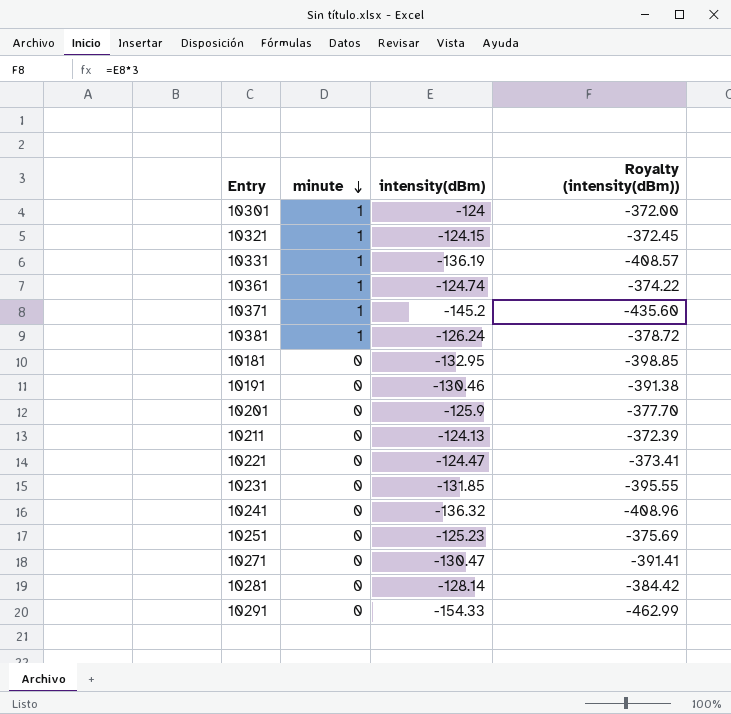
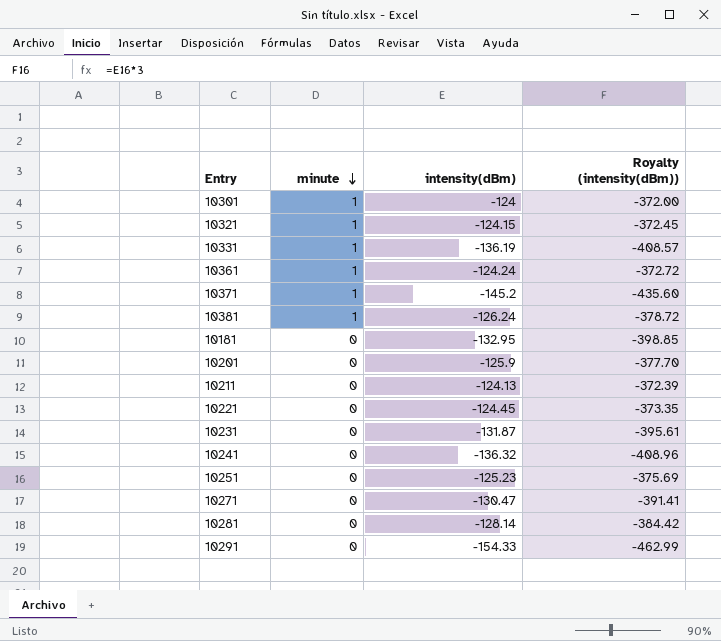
row 10191: 0 | -130.46 | -391.38 -> none
10361 | intensity(dBm): -124.74 -> -124.24
10361 | Royalty (intensity(dBm)): -374.22 -> -372.72
10221 | intensity(dBm): -124.47 -> -124.45
10221 | Royalty (intensity(dBm)): -373.41 -> -373.35
10231 | intensity(dBm): -131.85 -> -131.87
10231 | Royalty (intensity(dBm)): -395.55 -> -395.61

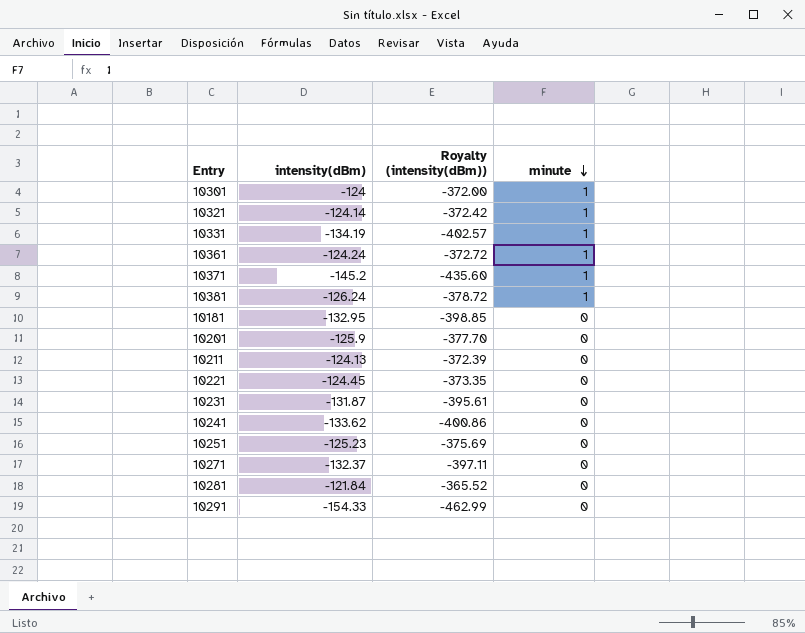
column minute | position: 2 -> 4
10321 | intensity(dBm): -124.15 -> -124.14
10321 | Royalty (intensity(dBm)): -372.45 -> -372.42
10331 | intensity(dBm): -136.19 -> -134.19
10331 | Royalty (intensity(dBm)): -408.57 -> -402.57
10241 | intensity(dBm): -136.32 -> -133.62
10241 | Royalty (intensity(dBm)): -408.96 -> -400.86
10271 | intensity(dBm): -130.47 -> -132.37
10271 | Royalty (intensity(dBm)): -391.41 -> -397.11
10281 | intensity(dBm): -128.14 -> -121.84
10281 | Royalty (intensity(dBm)): -384.42 -> -365.52

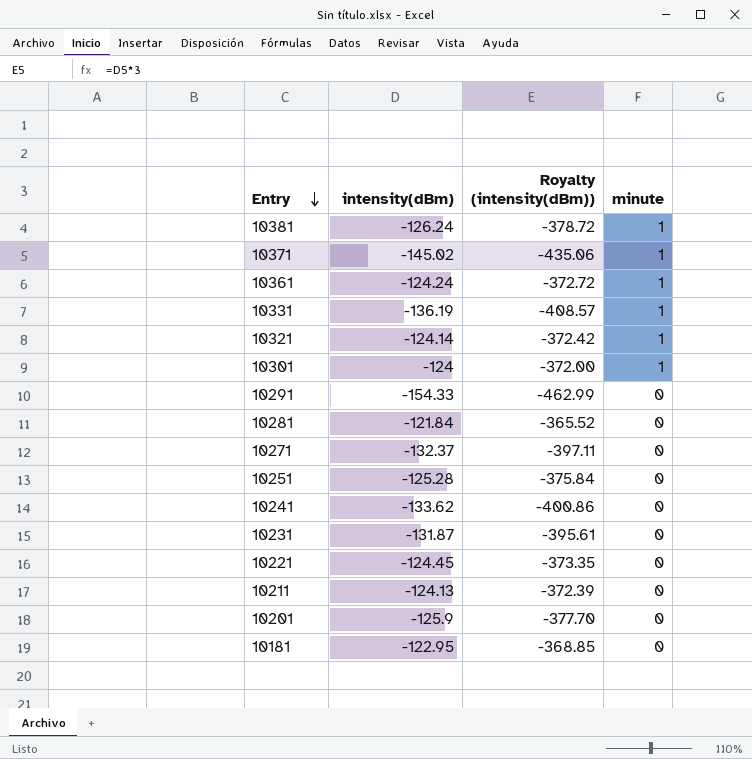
row order: minute descending -> Entry descending
10371 | intensity(dBm): -145.2 -> -145.02
10371 | Royalty (intensity(dBm)): -435.60 -> -435.06
10331 | intensity(dBm): -134.19 -> -136.19
10331 | Royalty (intensity(dBm)): -402.57 -> -408.57
10251 | intensity(dBm): -125.23 -> -125.28
10251 | Royalty (intensity(dBm)): -375.69 -> -375.84
10181 | intensity(dBm): -132.95 -> -122.95
10181 | Royalty (intensity(dBm)): -398.85 -> -368.85

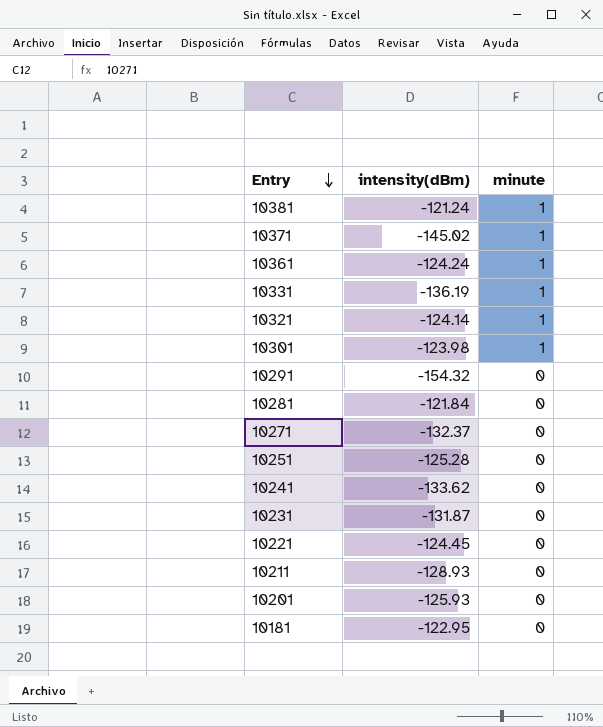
column Royalty (intensity(dBm)) | formula: [intensity(dBm)] * 3 -> none
10381 | intensity(dBm): -126.24 -> -121.24
10301 | intensity(dBm): -124 -> -123.98
10291 | intensity(dBm): -154.33 -> -154.32
10211 | intensity(dBm): -124.13 -> -128.93
10201 | intensity(dBm): -125.9 -> -125.93

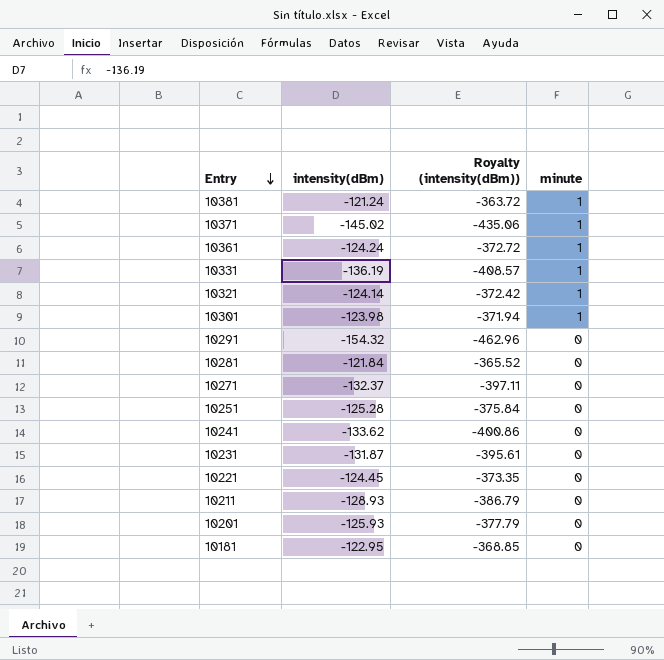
column Royalty (intensity(dBm)) | formula: none -> [intensity(dBm)] * 3

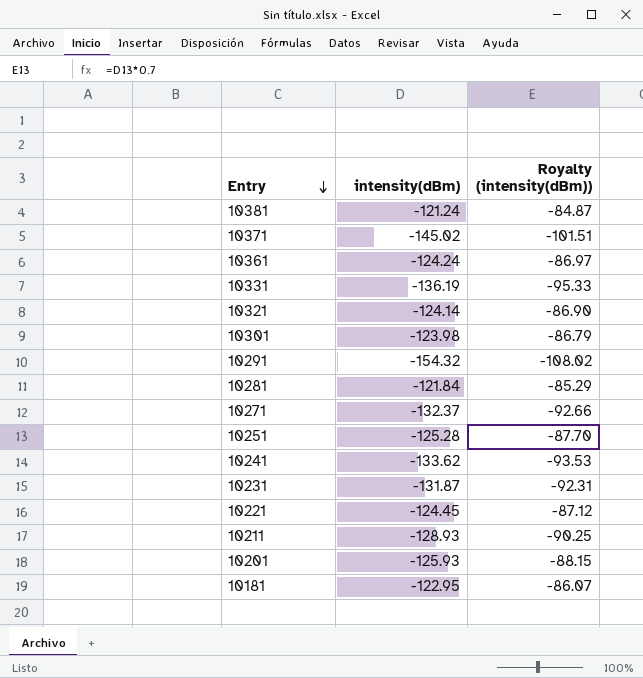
column minute | position: 4 -> none
column Royalty (intensity(dBm)) | formula: [intensity(dBm)] * 3 -> [intensity(dBm)] * 0.7

